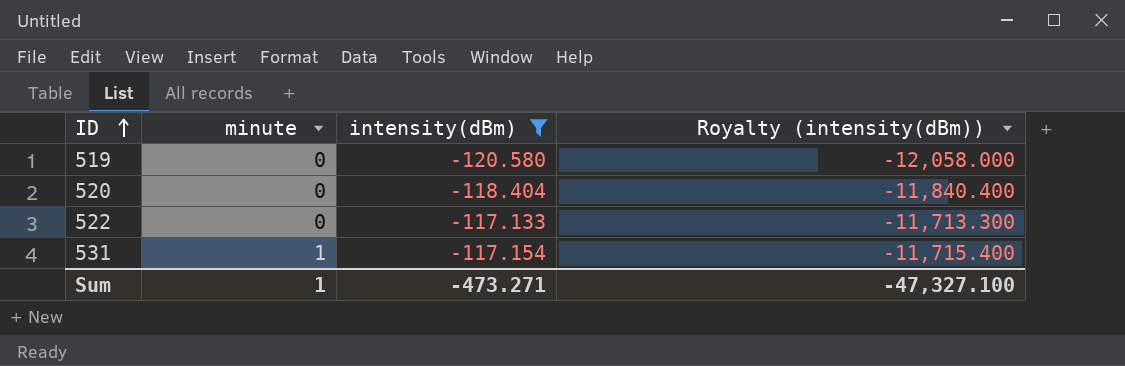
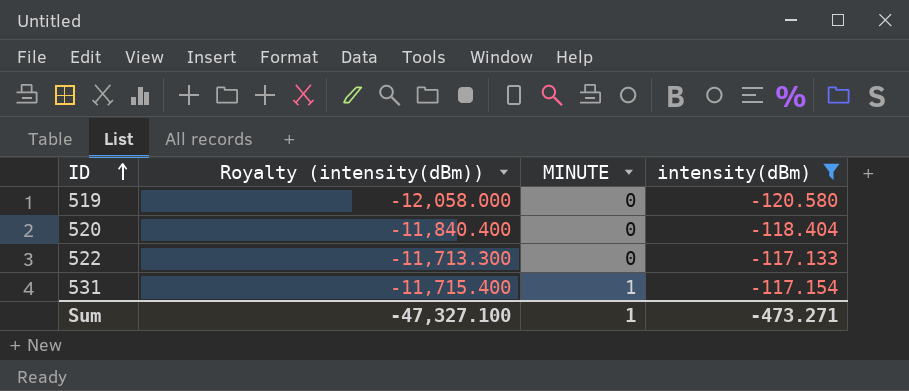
column Royalty (intensity(dBm)) | position: 4 -> 2
column name: minute -> MINUTE

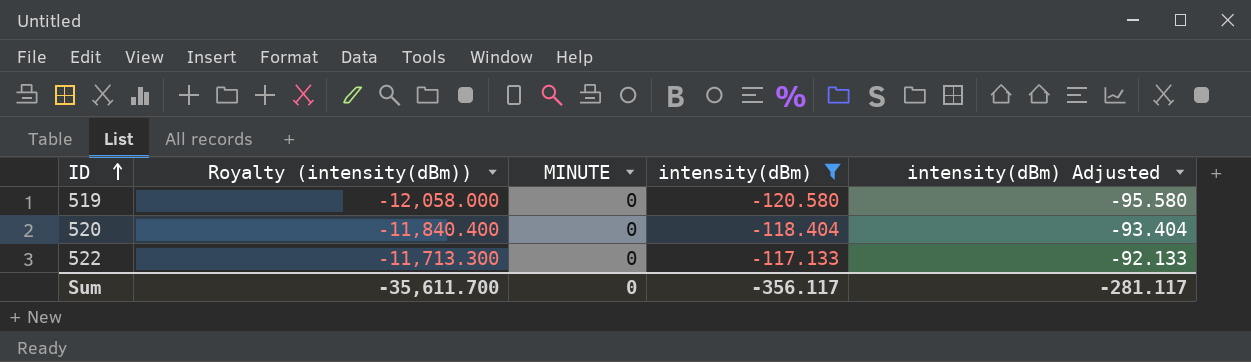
column intensity(dBm) Adjusted | formula: none -> [intensity(dBm)] + 25
row 531: -11,715.400 | 1 | -117.154 -> none
Sum | Royalty (intensity(dBm)): -47,327.100 -> -35,611.700
Sum | MINUTE: 1 -> 0
Sum | intensity(dBm): -473.271 -> -356.117

